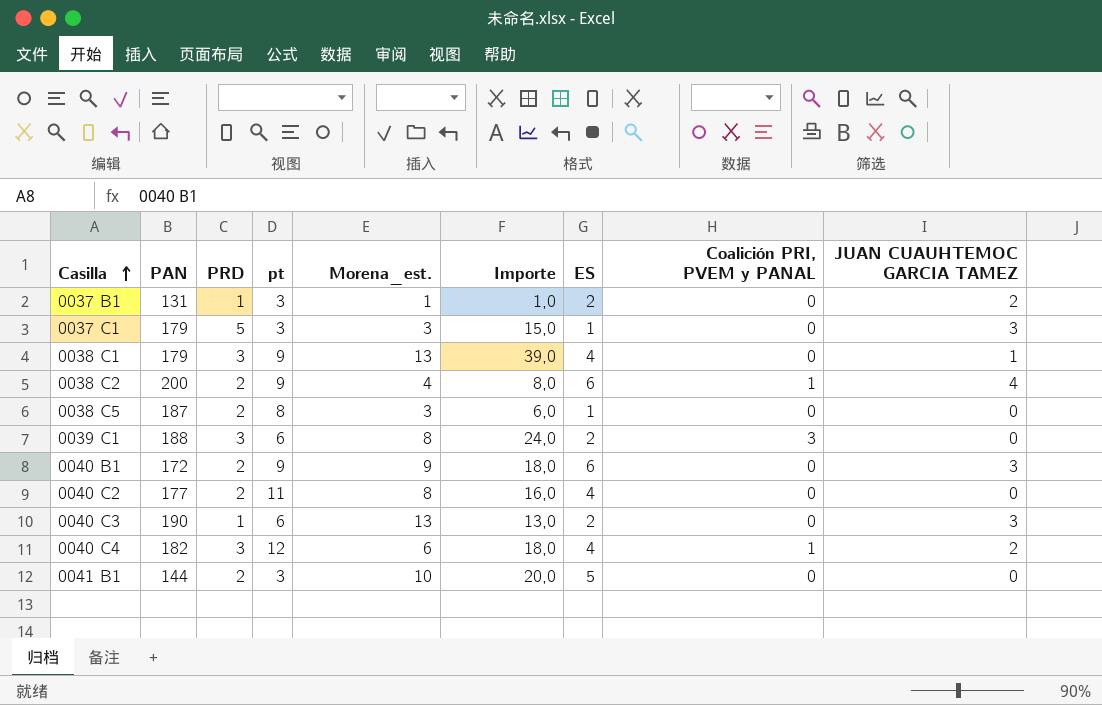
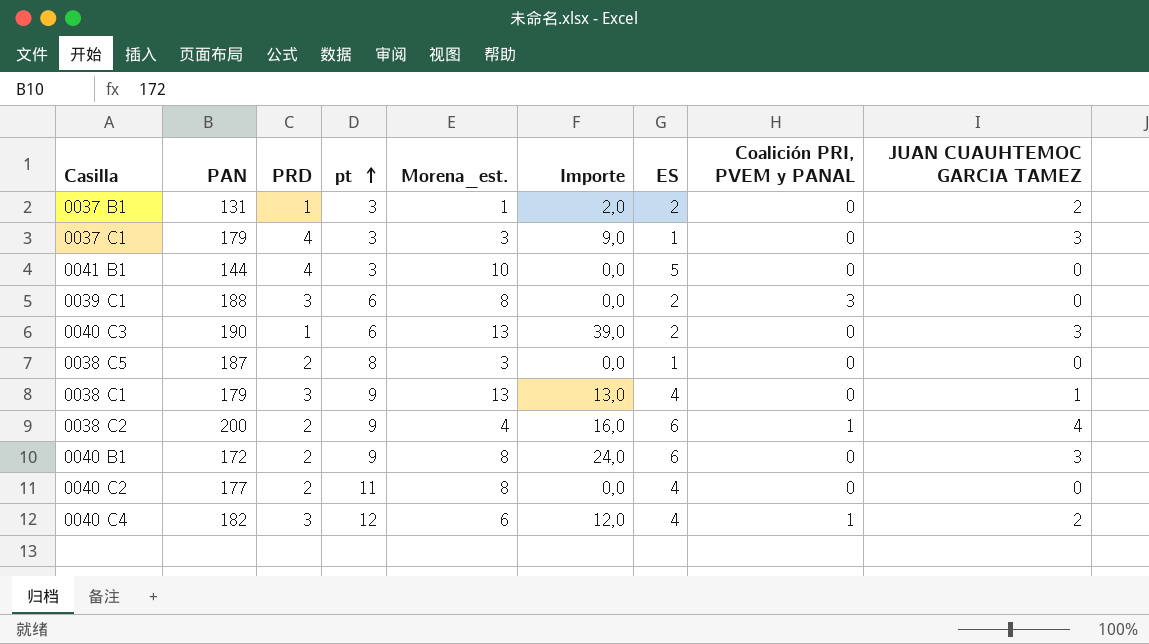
row order: Casilla ascending -> pt ascending
column Importe | formula: [PRD] * [Morena_est.] -> [Morena_est.] * [JUAN CUAUHTEMOC GARCIA TAMEZ]
0037 C1 | PRD: 5 -> 4
0041 B1 | PRD: 2 -> 4
0040 B1 | Morena_est.: 9 -> 8

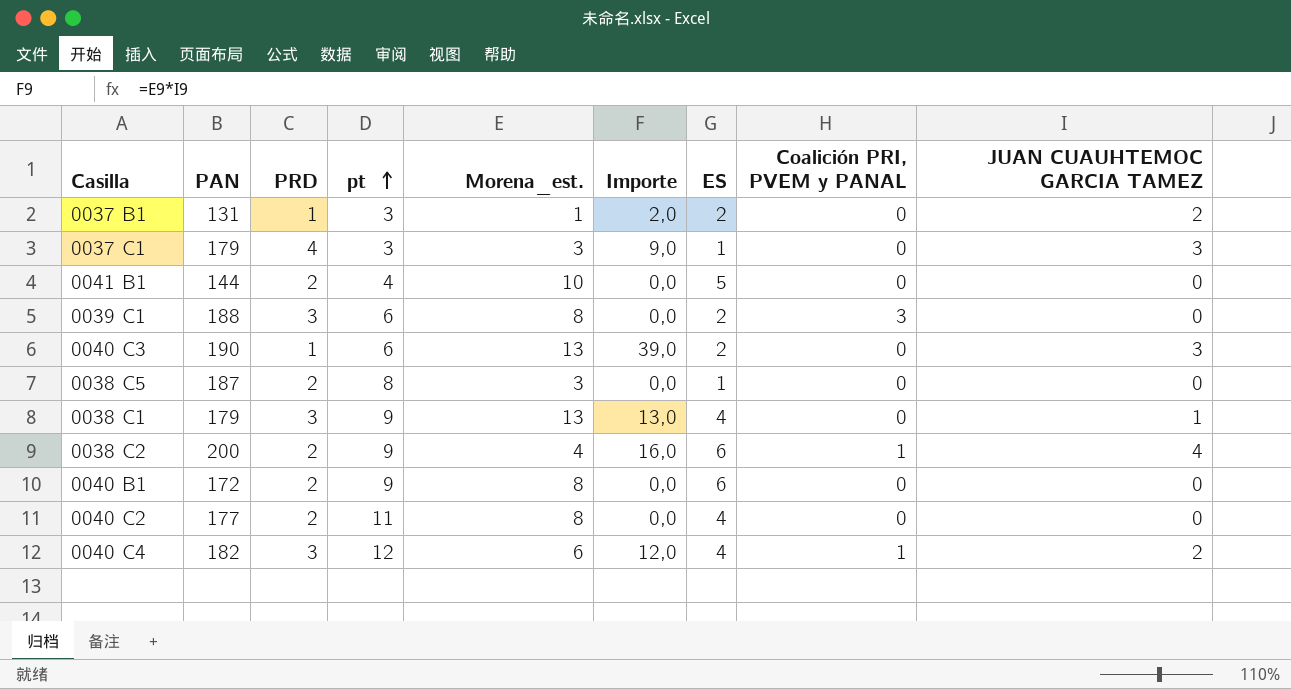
0041 B1 | PRD: 4 -> 2
0041 B1 | pt: 3 -> 4
0040 B1 | Importe: 24,0 -> 0,0
0040 B1 | JUAN CUAUHTEMOC GARCIA TAMEZ: 3 -> 0

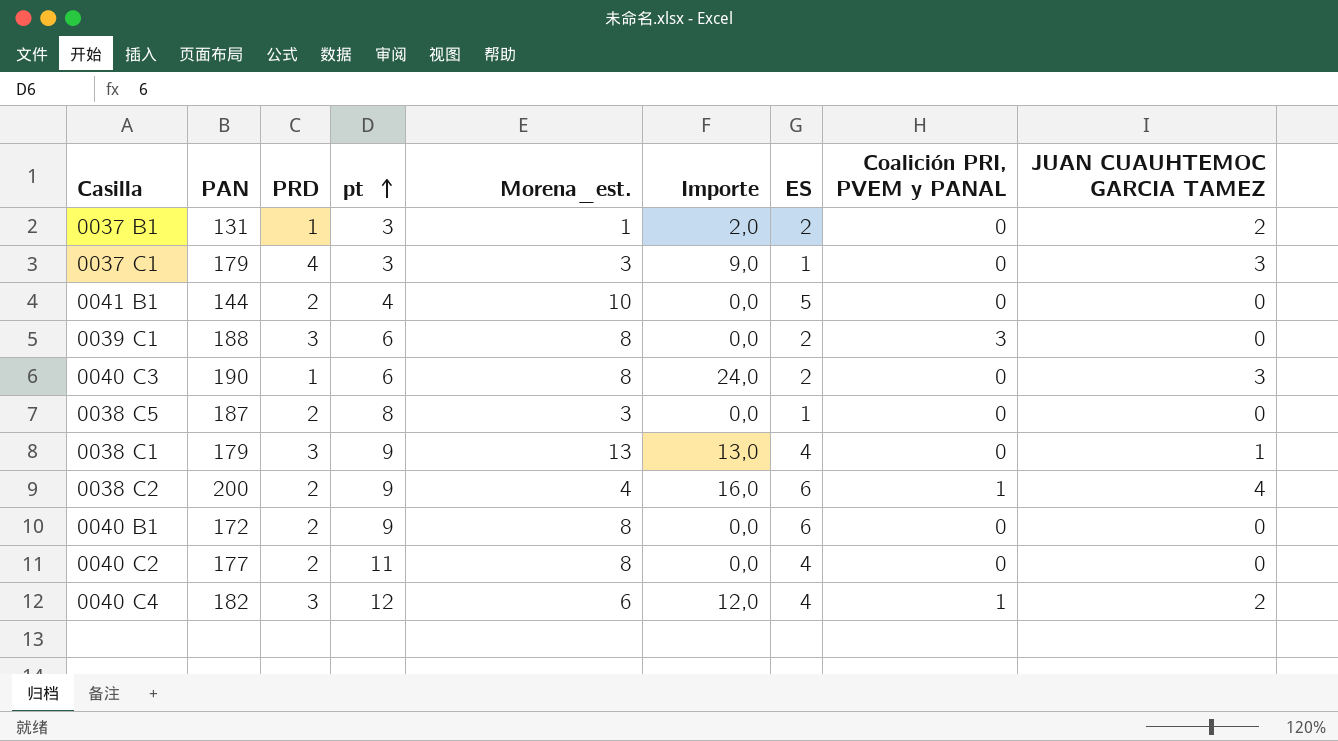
0040 C3 | Morena_est.: 13 -> 8
0040 C3 | Importe: 39,0 -> 24,0

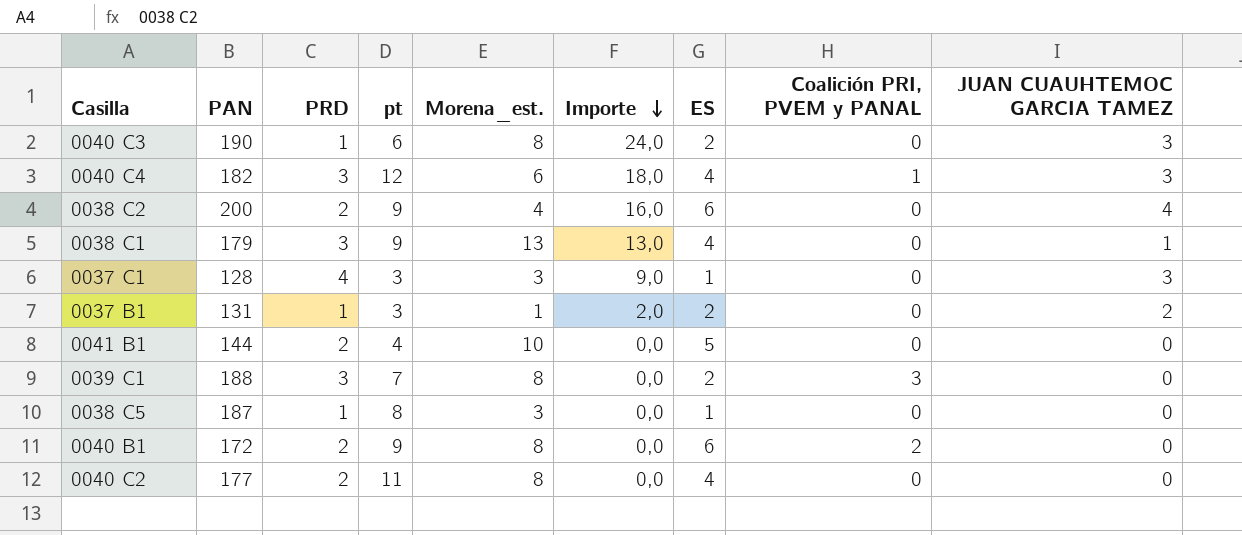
row order: pt ascending -> Importe descending
0040 C4 | Importe: 12,0 -> 18,0
0040 C4 | JUAN CUAUHTEMOC GARCIA TAMEZ: 2 -> 3
0038 C2 | Coalición PRI, PVEM y PANAL: 1 -> 0
0037 C1 | PAN: 179 -> 128
0039 C1 | pt: 6 -> 7
0038 C5 | PRD: 2 -> 1
0040 B1 | Coalición PRI, PVEM y PANAL: 0 -> 2

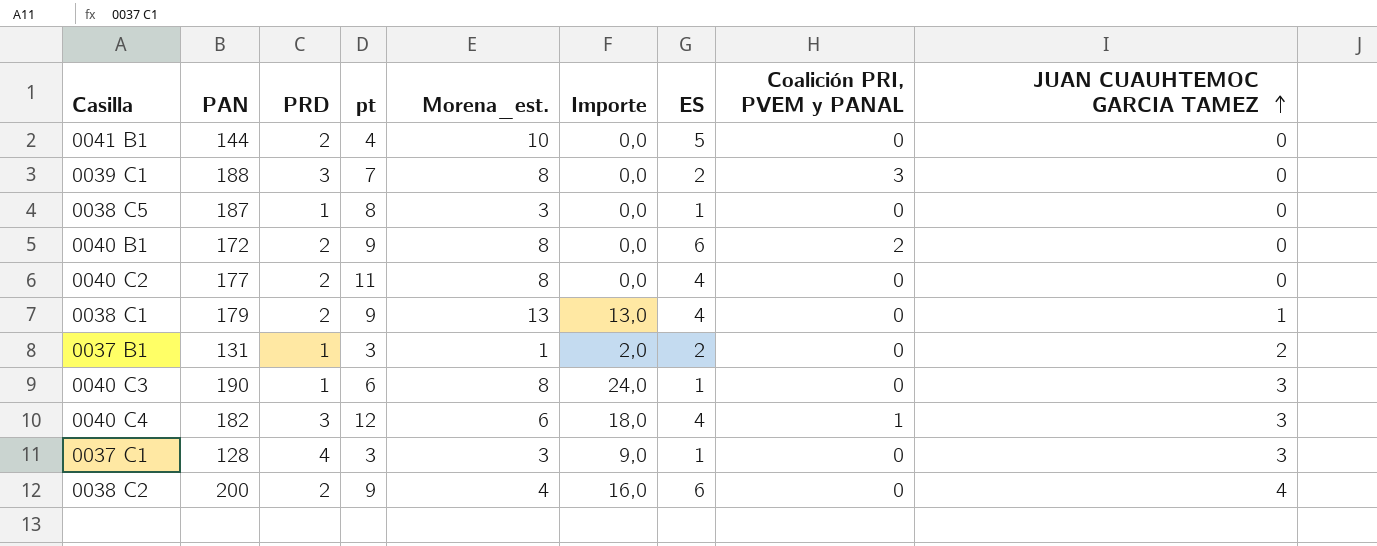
row order: Importe descending -> JUAN CUAUHTEMOC GARCIA TAMEZ ascending
0038 C1 | PRD: 3 -> 2
0040 C3 | ES: 2 -> 1

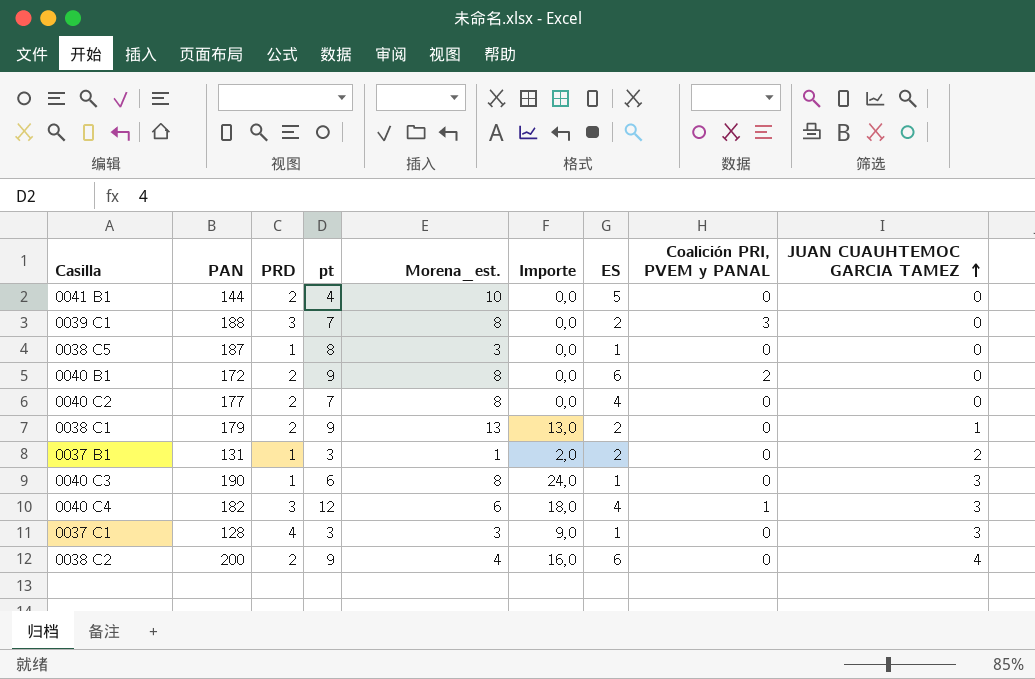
0040 C2 | pt: 11 -> 7
0038 C1 | ES: 4 -> 2

